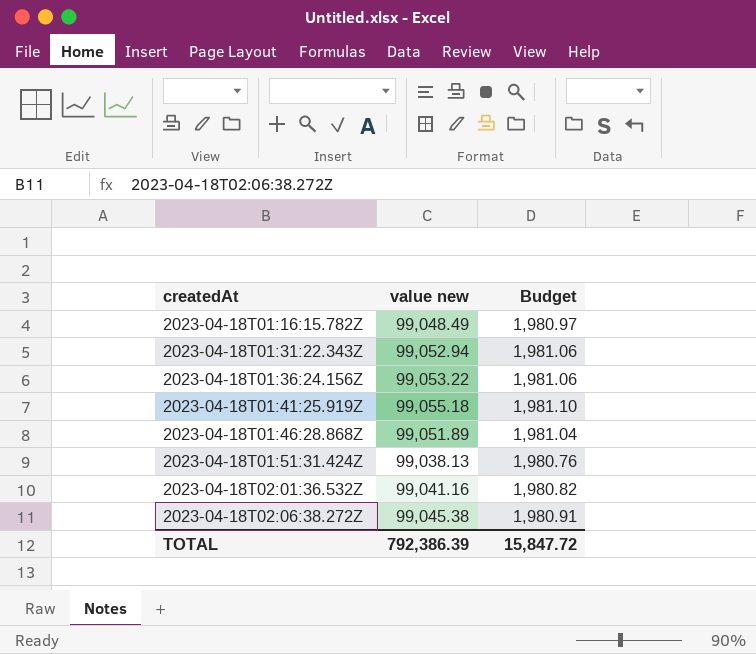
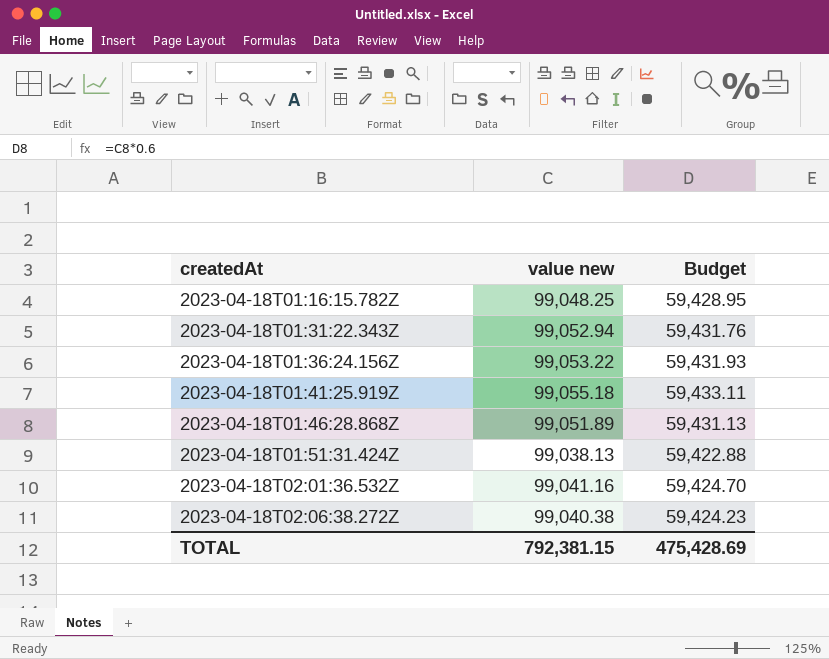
column Budget | formula: [value new] * 0.02 -> [value new] * 0.6
2023-04-18T01:16:15.782Z | value new: 99,048.49 -> 99,048.25
2023-04-18T02:06:38.272Z | value new: 99,045.38 -> 99,040.38
TOTAL | value new: 792,386.39 -> 792,381.15
TOTAL | Budget: 15,847.72 -> 475,428.69

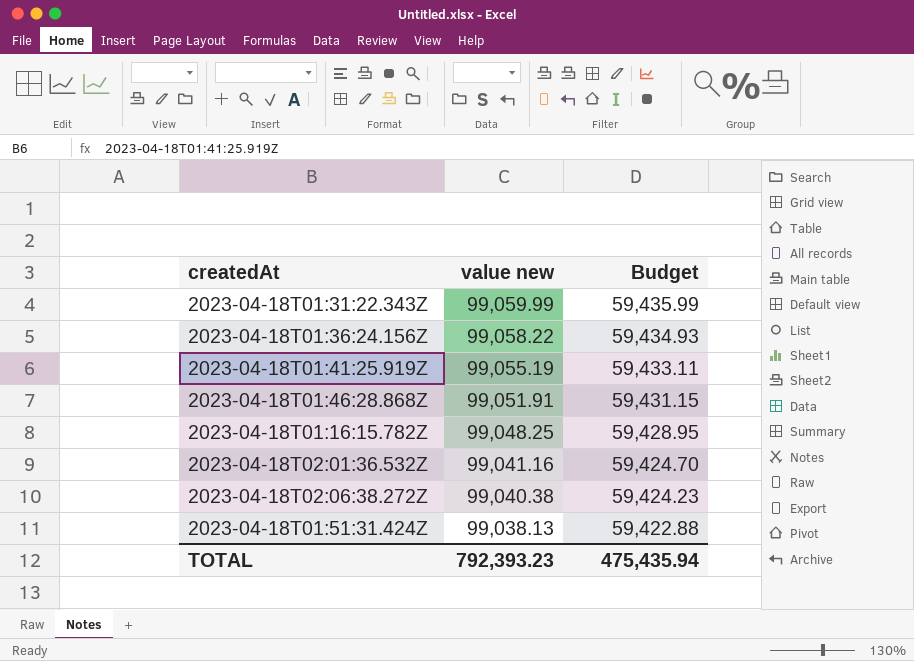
row order: createdAt ascending -> value new descending
2023-04-18T01:31:22.343Z | value new: 99,052.94 -> 99,059.99
2023-04-18T01:31:22.343Z | Budget: 59,431.76 -> 59,435.99
2023-04-18T01:36:24.156Z | value new: 99,053.22 -> 99,058.22
2023-04-18T01:36:24.156Z | Budget: 59,431.93 -> 59,434.93
2023-04-18T01:41:25.919Z | value new: 99,055.18 -> 99,055.19
2023-04-18T01:46:28.868Z | value new: 99,051.89 -> 99,051.91
2023-04-18T01:46:28.868Z | Budget: 59,431.13 -> 59,431.15
TOTAL | value new: 792,381.15 -> 792,393.23
TOTAL | Budget: 475,428.69 -> 475,435.94

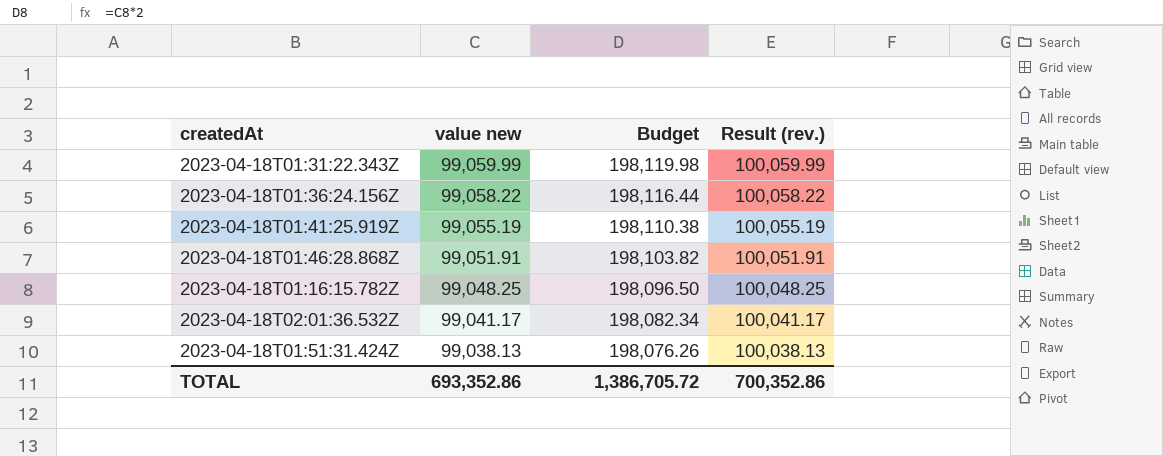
column Budget | formula: [value new] * 0.6 -> [value new] * 2
column Result (rev.) | formula: none -> [value new] + 1000
row 2023-04-18T02:06:38.272Z: 99,040.38 | 59,424.23 -> none
2023-04-18T02:01:36.532Z | value new: 99,041.16 -> 99,041.17
TOTAL | value new: 792,393.23 -> 693,352.86
TOTAL | Budget: 475,435.94 -> 1,386,705.72

